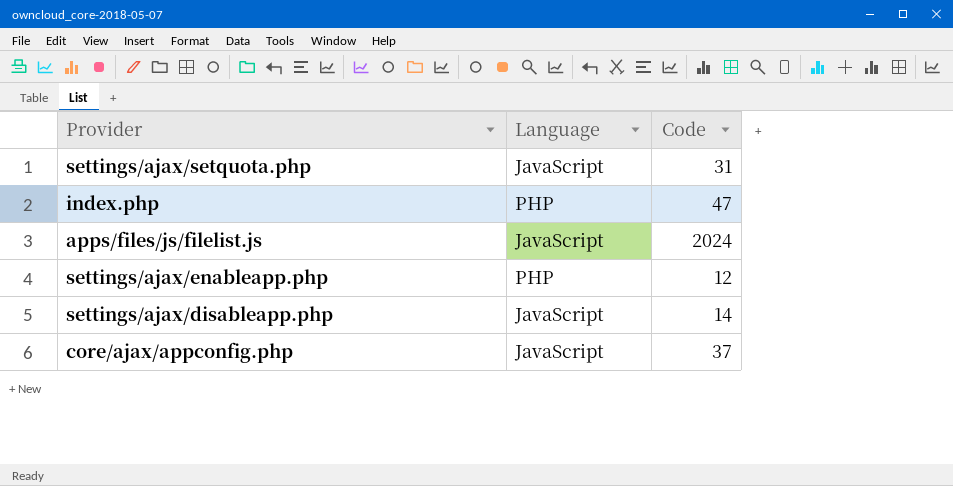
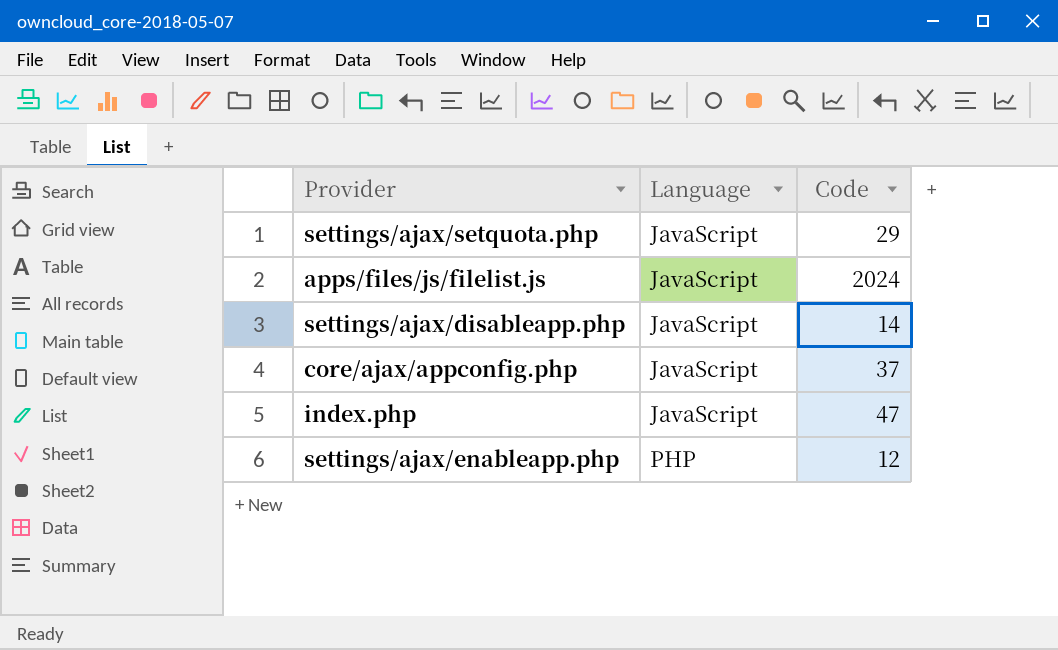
row order: none -> Language ascending
settings/ajax/setquota.php | Code: 31 -> 29
index.php | Language: PHP -> JavaScript

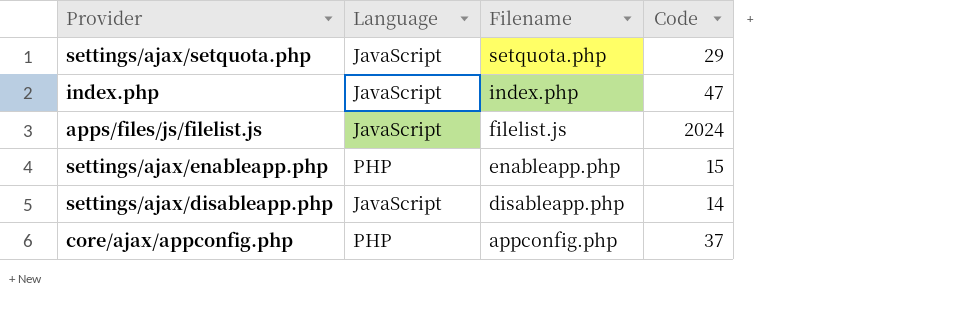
row order: Language ascending -> Filename descending
column Filename | position: none -> 3
settings/ajax/enableapp.php | Code: 12 -> 15
core/ajax/appconfig.php | Language: JavaScript -> PHP

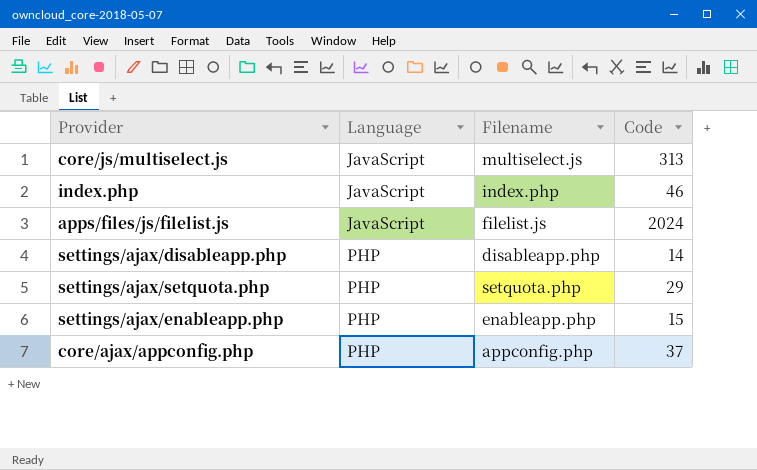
row order: Filename descending -> Language ascending
row core/js/multiselect.js: none -> JavaScript | multiselect.js | 313
index.php | Code: 47 -> 46
settings/ajax/disableapp.php | Language: JavaScript -> PHP
settings/ajax/setquota.php | Language: JavaScript -> PHP

